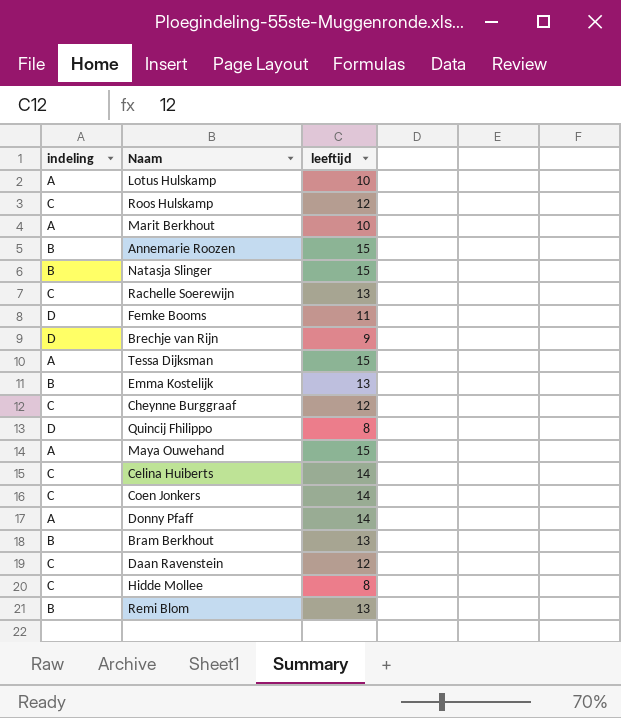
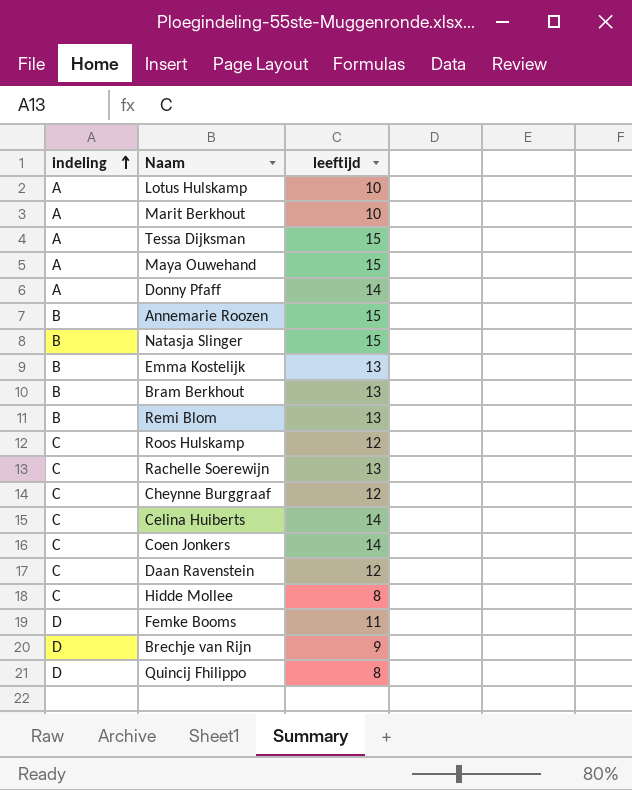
row order: none -> indeling ascending

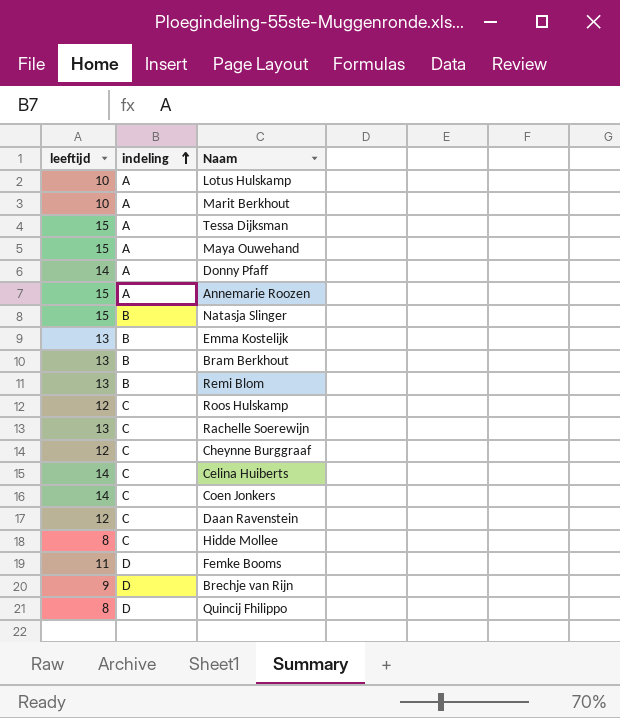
column leeftijd | position: 3 -> 1
Annemarie Roozen | indeling: B -> A

